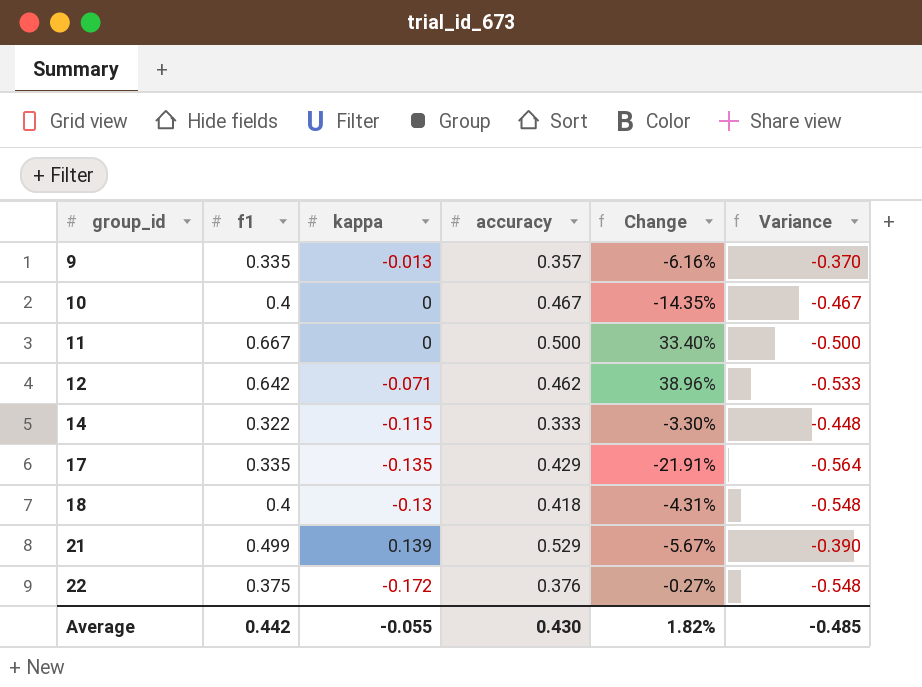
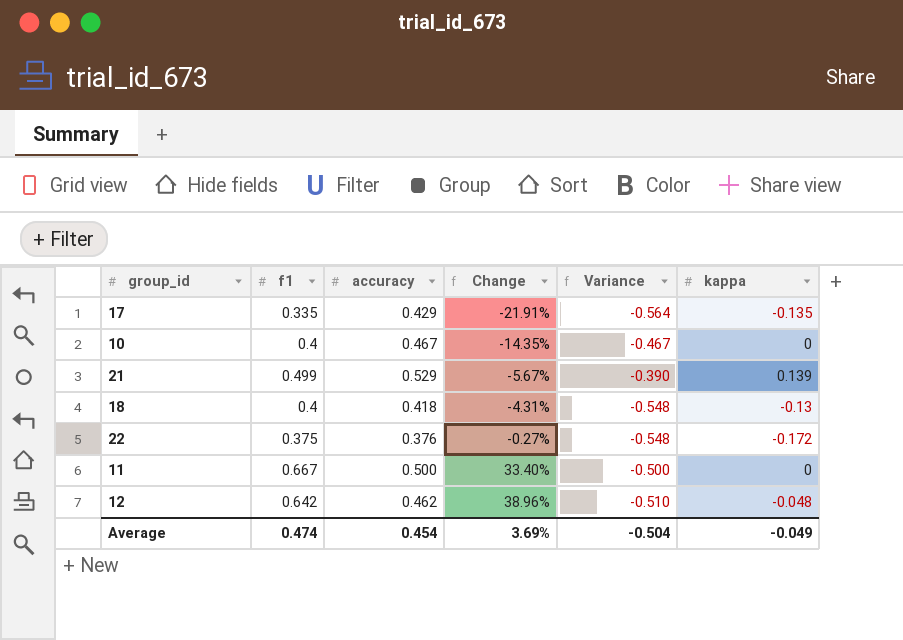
row order: group_id ascending -> Change ascending
column kappa | position: 3 -> 6
row 9: 0.335 | -0.013 | 0.357 | -6.16% | -0.370 -> none
row 14: 0.322 | -0.115 | 0.333 | -3.30% | -0.448 -> none
12 | Variance: -0.533 -> -0.510
12 | kappa: -0.071 -> -0.048
Average | f1: 0.442 -> 0.474
Average | accuracy: 0.430 -> 0.454
Average | Change: 1.82% -> 3.69%
Average | Variance: -0.485 -> -0.504
Average | kappa: -0.055 -> -0.049

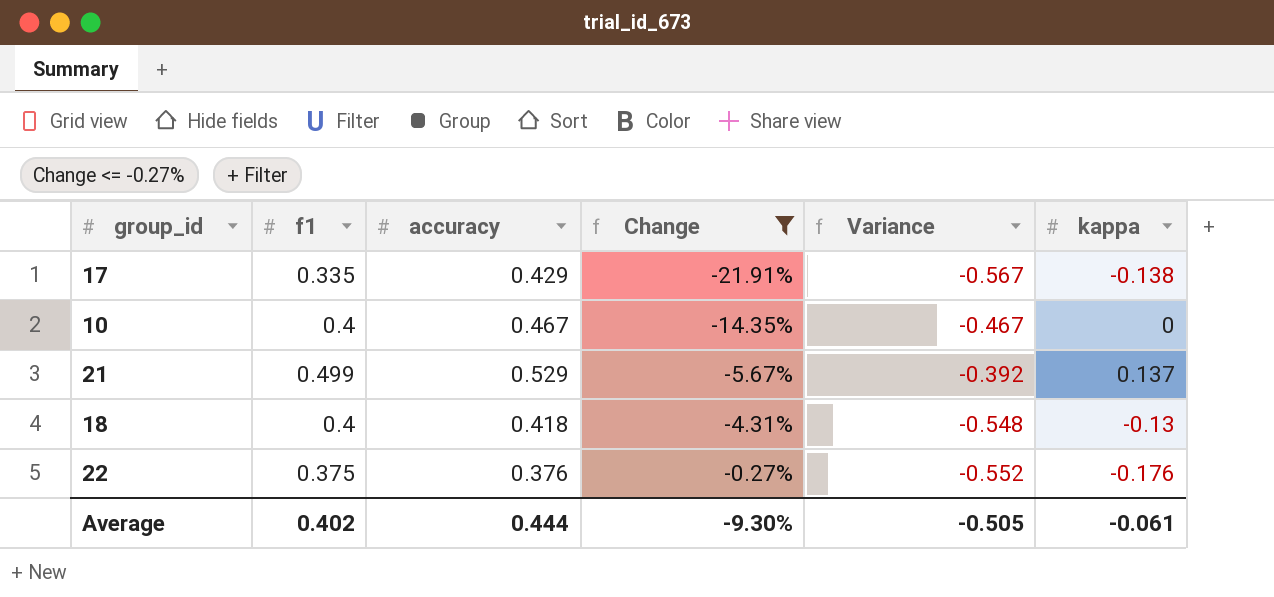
filter: none -> Change <= -0.27%
17 | Variance: -0.564 -> -0.567
17 | kappa: -0.135 -> -0.138
21 | Variance: -0.390 -> -0.392
21 | kappa: 0.139 -> 0.137
22 | Variance: -0.548 -> -0.552
22 | kappa: -0.172 -> -0.176
Average | f1: 0.474 -> 0.402
Average | accuracy: 0.454 -> 0.444
Average | Change: 3.69% -> -9.30%
Average | Variance: -0.504 -> -0.505
Average | kappa: -0.049 -> -0.061

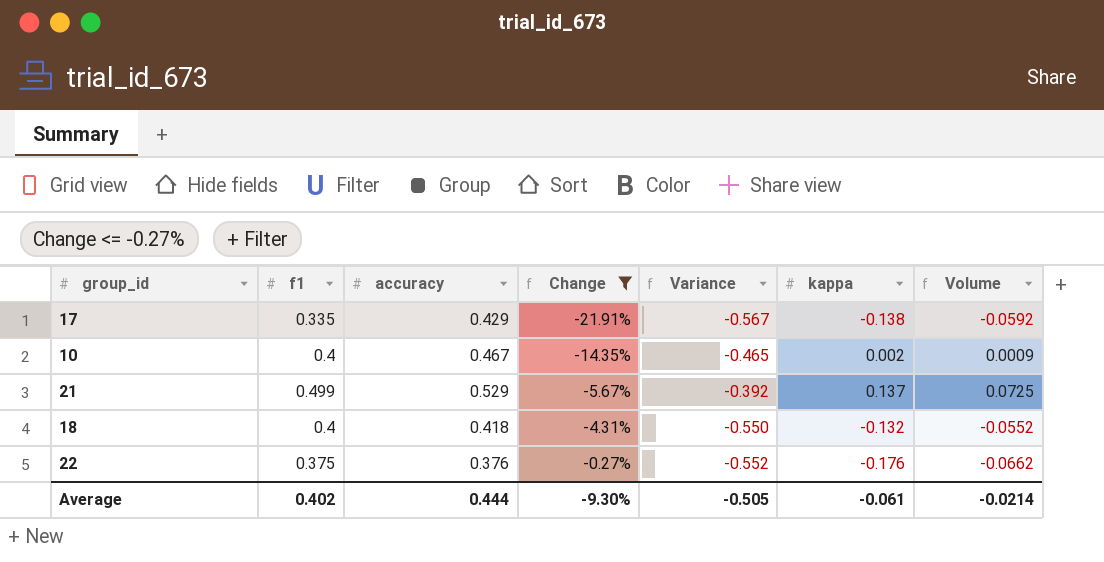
column Volume | formula: none -> [accuracy] * [kappa]
10 | Variance: -0.467 -> -0.465
10 | kappa: 0 -> 0.002
18 | Variance: -0.548 -> -0.550
18 | kappa: -0.13 -> -0.132

